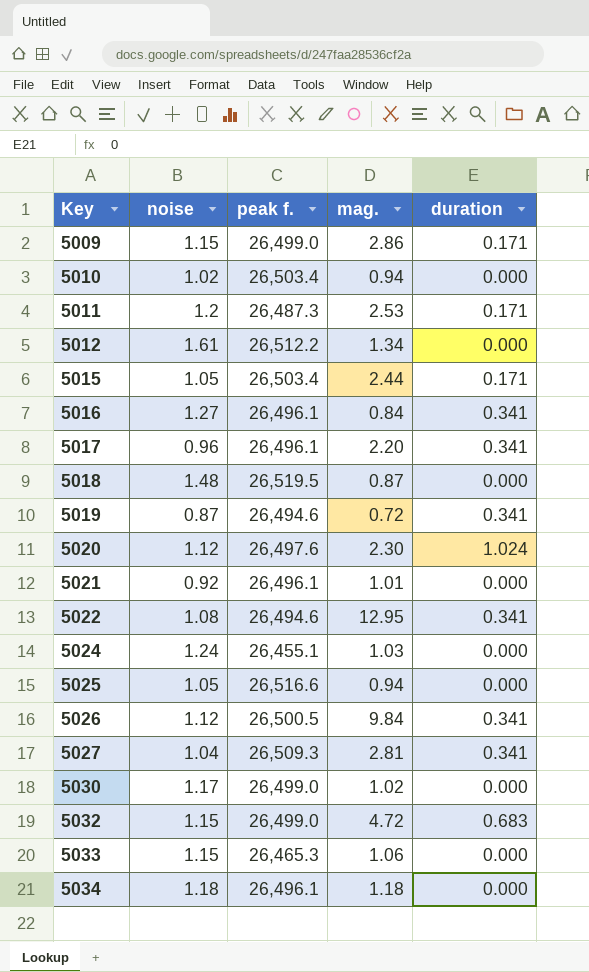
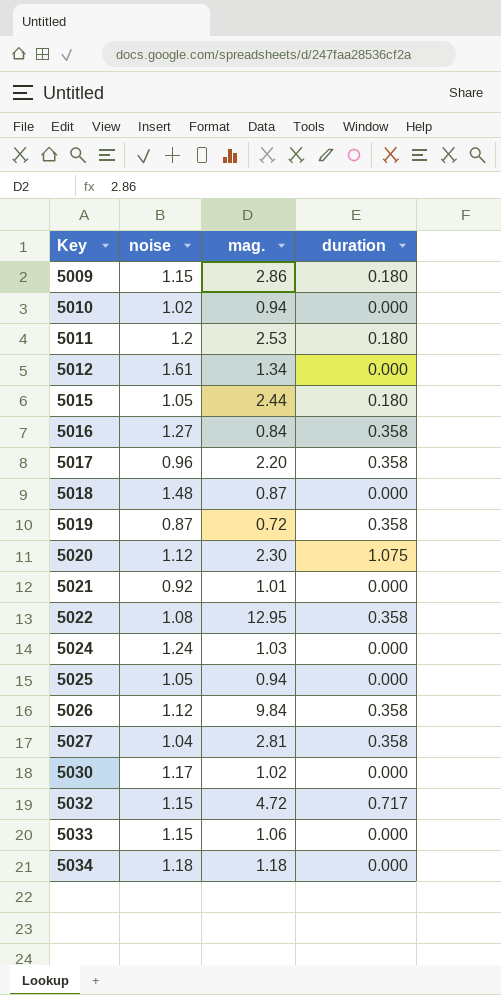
column peak f. | position: 3 -> none
5009 | duration: 0.171 -> 0.180
5011 | duration: 0.171 -> 0.180
5015 | duration: 0.171 -> 0.180
5016 | duration: 0.341 -> 0.358
5017 | duration: 0.341 -> 0.358
5019 | duration: 0.341 -> 0.358
5020 | duration: 1.024 -> 1.075
5022 | duration: 0.341 -> 0.358
5026 | duration: 0.341 -> 0.358
5027 | duration: 0.341 -> 0.358
5032 | duration: 0.683 -> 0.717

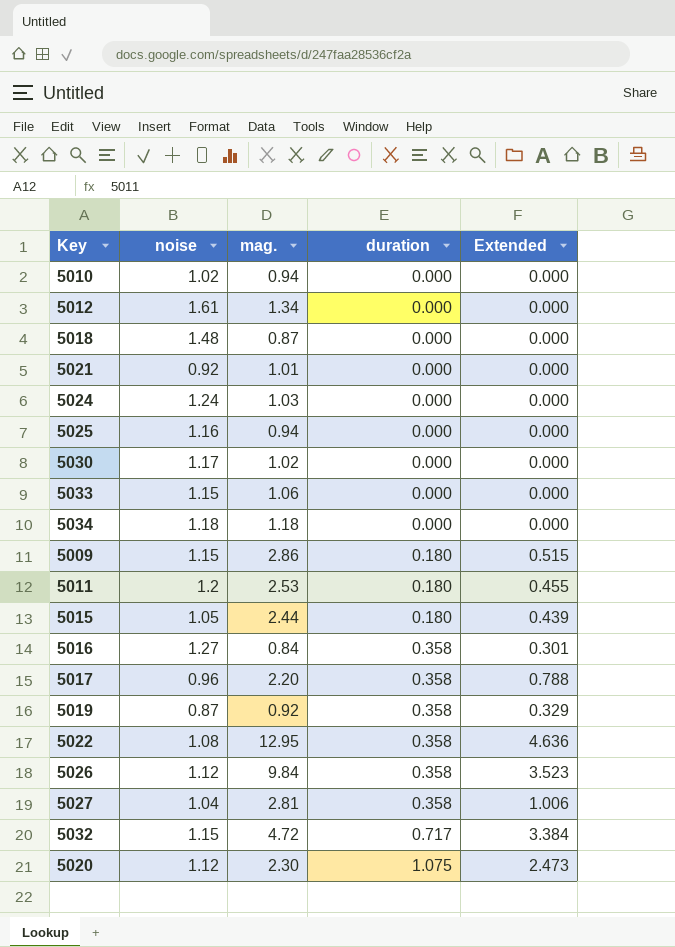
row order: Key ascending -> duration ascending
column Extended | formula: none -> [mag.] * [duration]
5025 | noise: 1.05 -> 1.16
5019 | mag.: 0.72 -> 0.92

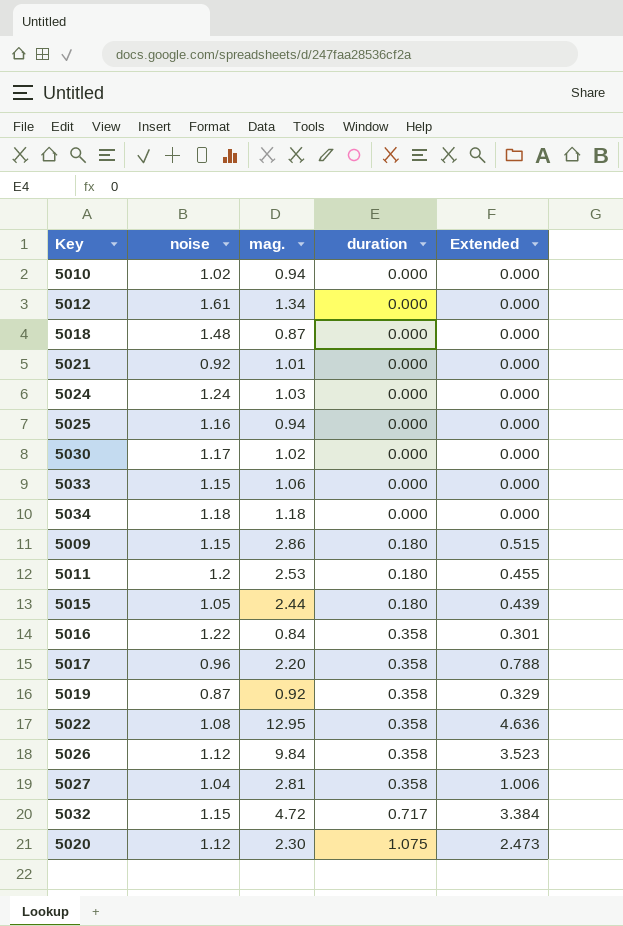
5016 | noise: 1.27 -> 1.22

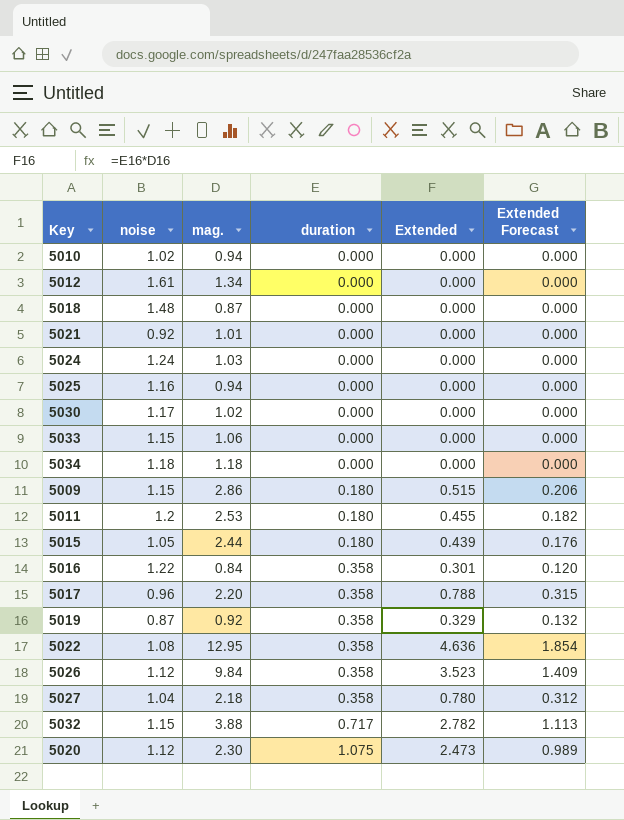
column Extended Forecast | formula: none -> [Extended] * 0.4
5027 | mag.: 2.81 -> 2.18
5027 | Extended: 1.006 -> 0.780
5032 | mag.: 4.72 -> 3.88
5032 | Extended: 3.384 -> 2.782

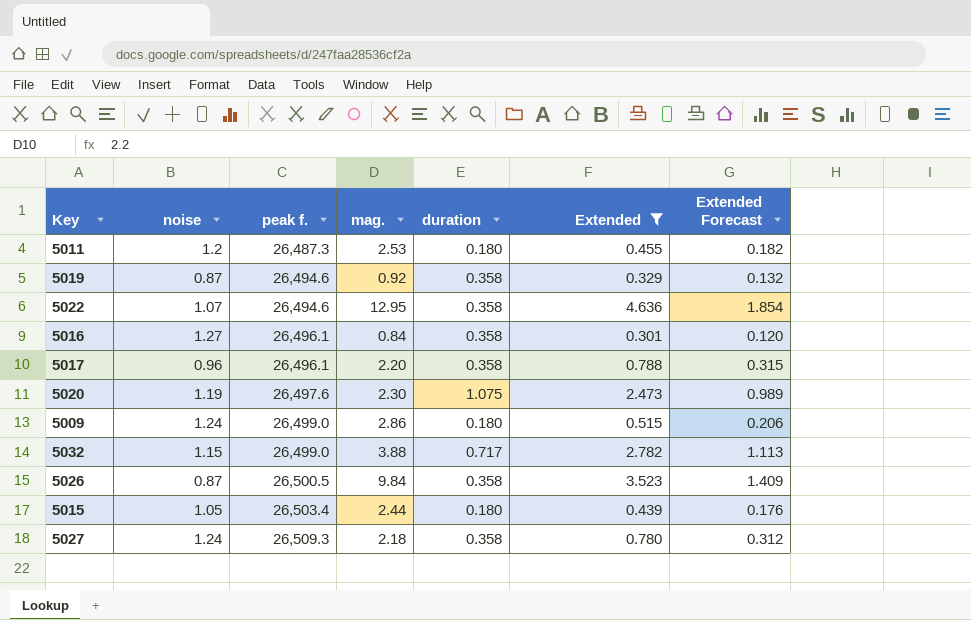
filter: none -> Extended != 0.000
row order: duration ascending -> peak f. ascending
column peak f. | position: none -> 3
5022 | noise: 1.08 -> 1.07
5016 | noise: 1.22 -> 1.27
5020 | noise: 1.12 -> 1.19
5009 | noise: 1.15 -> 1.24
5026 | noise: 1.12 -> 0.87
5027 | noise: 1.04 -> 1.24

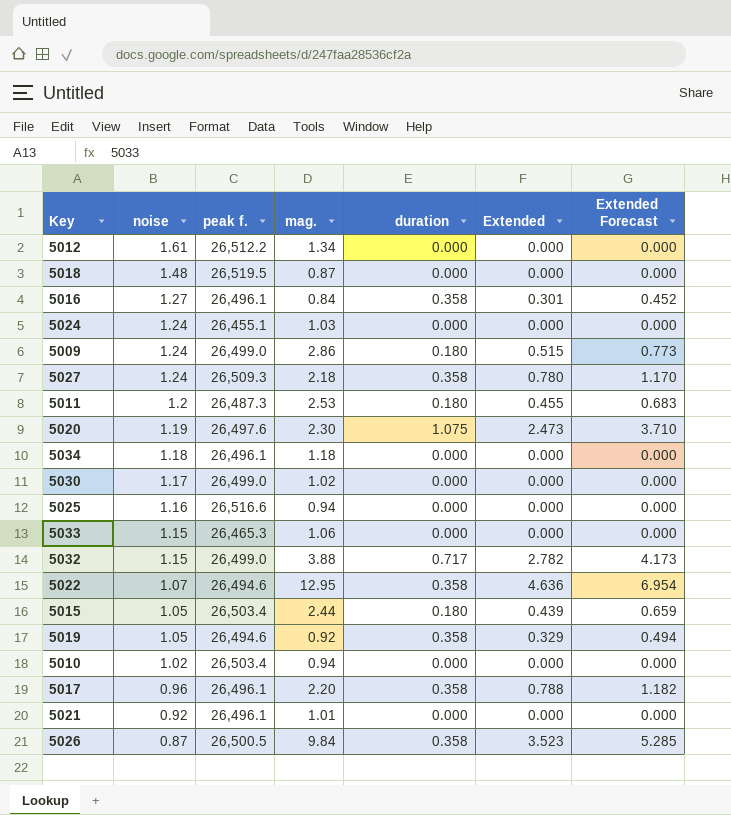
filter: Extended != 0.000 -> none
row order: peak f. ascending -> noise descending
column Extended Forecast | formula: [Extended] * 0.4 -> [Extended] * 1.5
5019 | noise: 0.87 -> 1.05

